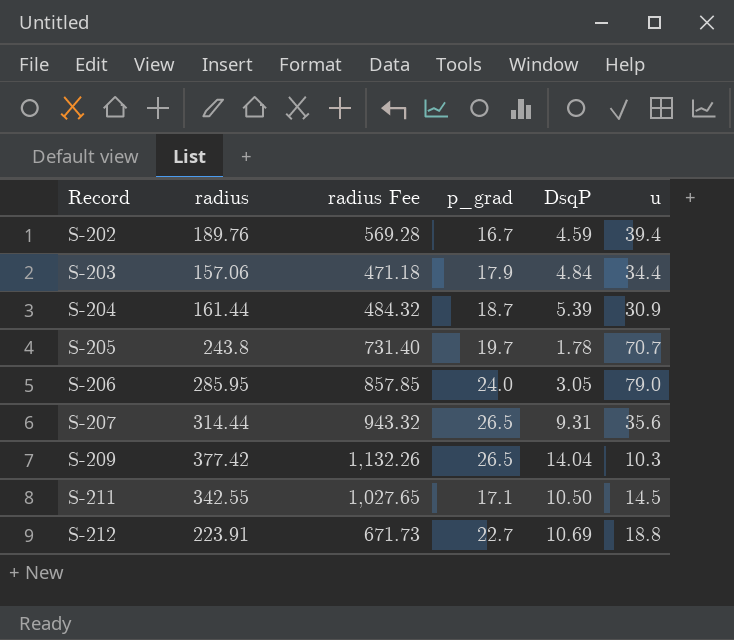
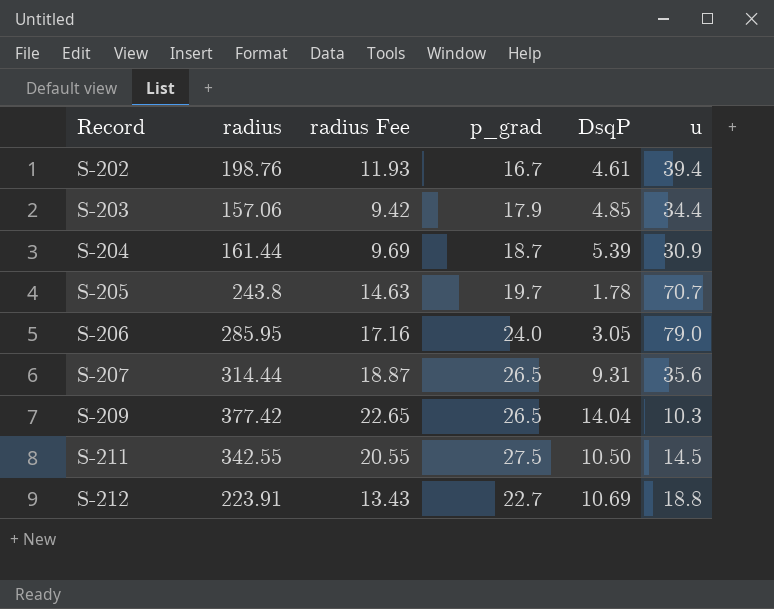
column radius Fee | formula: [radius] * 3 -> [radius] * 0.06
S-202 | radius: 189.76 -> 198.76
S-202 | DsqP: 4.59 -> 4.61
S-203 | DsqP: 4.84 -> 4.85
S-211 | p_grad: 17.1 -> 27.5

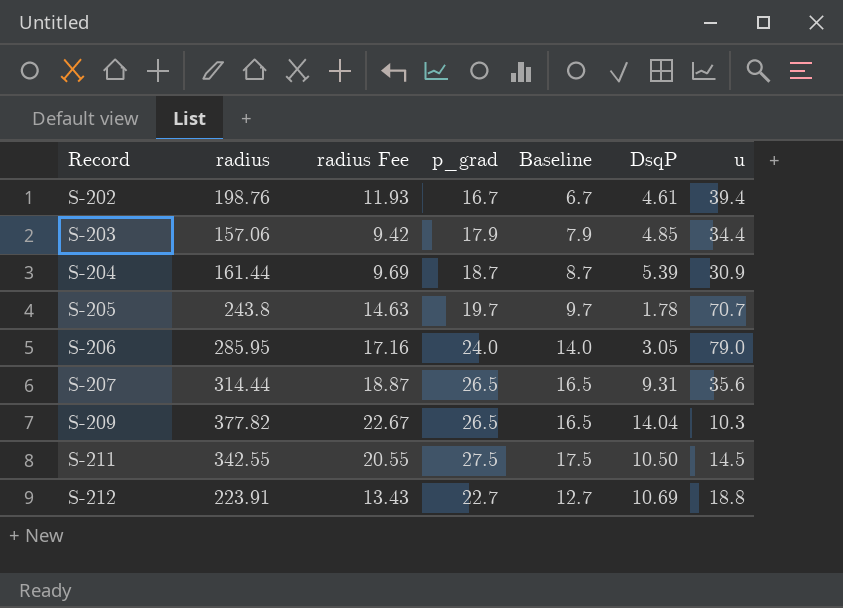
column Baseline | formula: none -> [p_grad] - 10
S-209 | radius: 377.42 -> 377.82
S-209 | radius Fee: 22.65 -> 22.67

